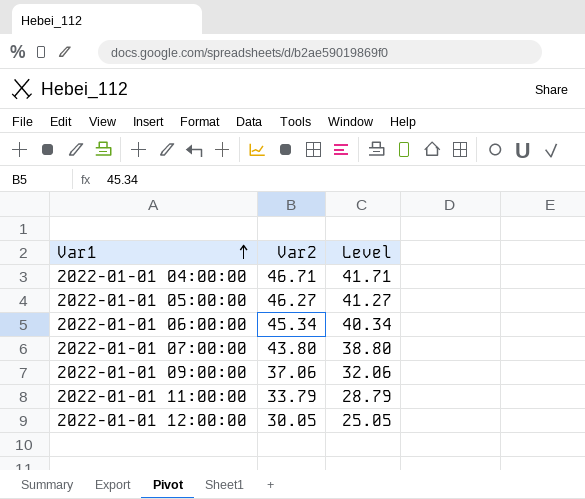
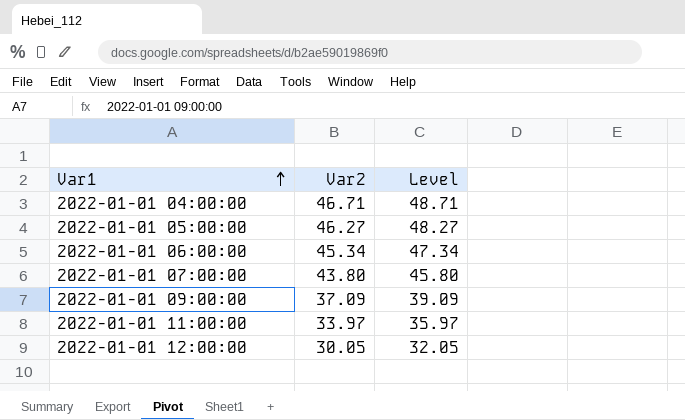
column Level | formula: [Var2] - 5 -> [Var2] + 2
2022-01-01 09:00:00 | Var2: 37.06 -> 37.09
2022-01-01 11:00:00 | Var2: 33.79 -> 33.97

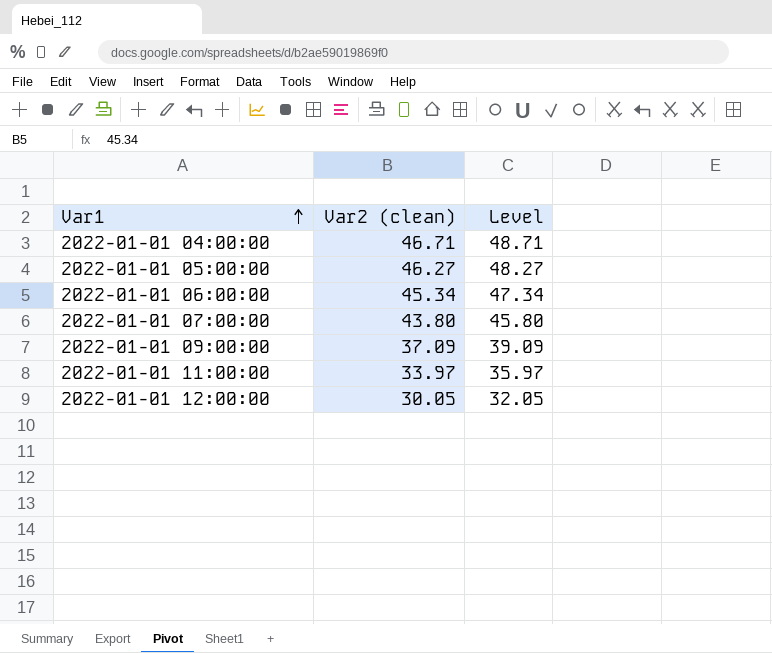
column name: Var2 -> Var2 (clean)

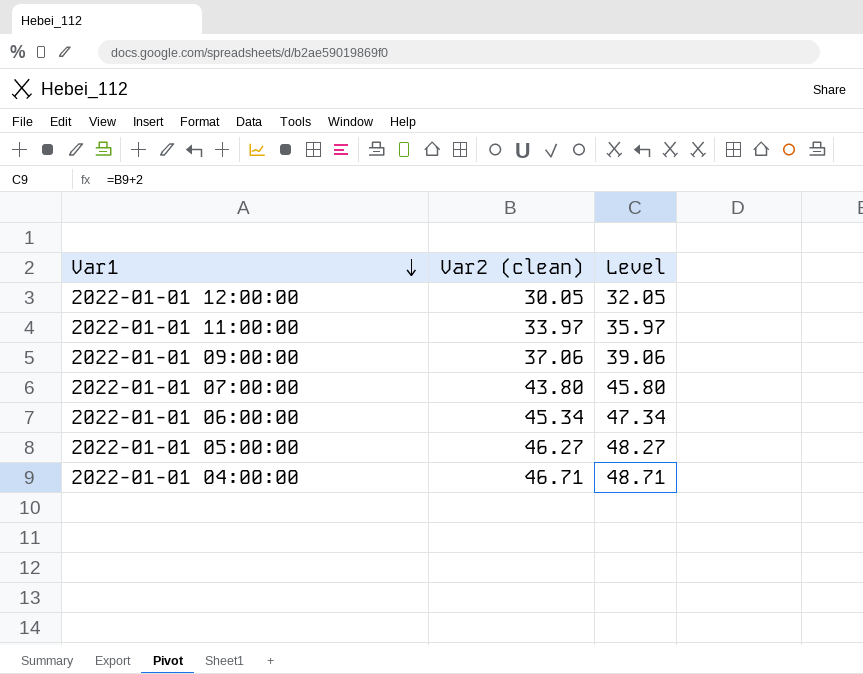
row order: Var1 ascending -> Var1 descending
2022-01-01 09:00:00 | Var2 (clean): 37.09 -> 37.06
2022-01-01 09:00:00 | Level: 39.09 -> 39.06

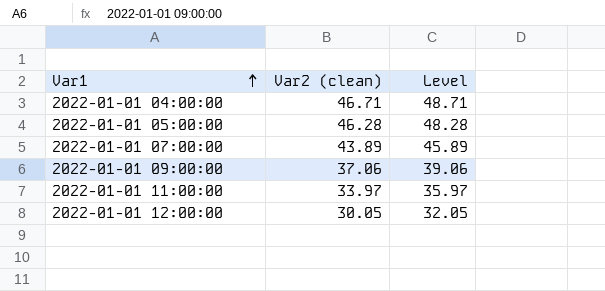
row order: Var1 descending -> Var1 ascending
row 2022-01-01 06:00:00: 45.34 | 47.34 -> none
2022-01-01 05:00:00 | Var2 (clean): 46.27 -> 46.28
2022-01-01 05:00:00 | Level: 48.27 -> 48.28
2022-01-01 07:00:00 | Var2 (clean): 43.80 -> 43.89
2022-01-01 07:00:00 | Level: 45.80 -> 45.89

